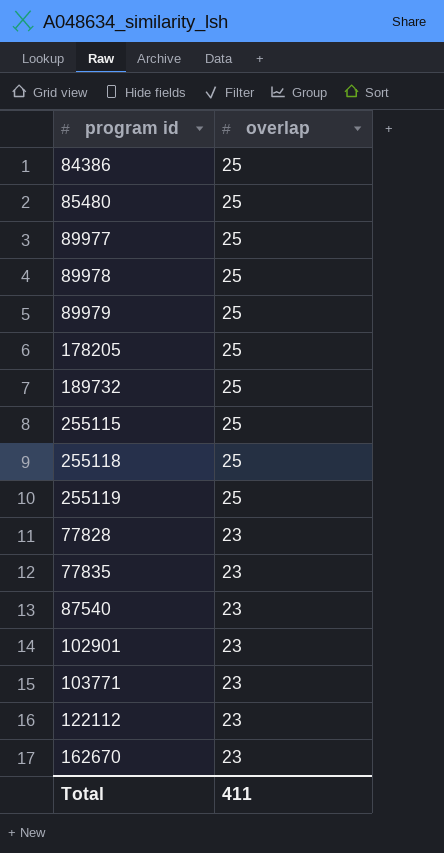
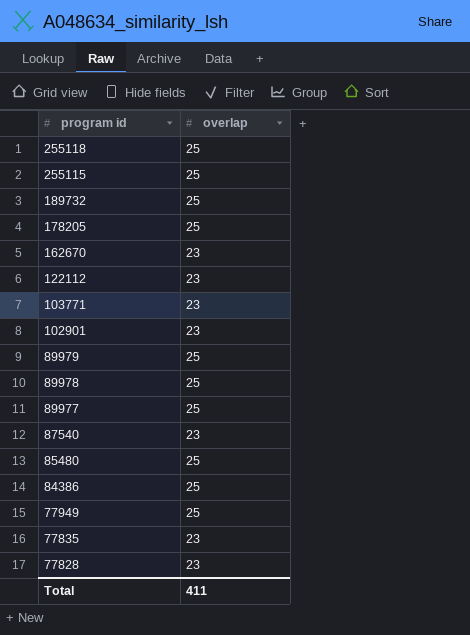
row order: overlap descending -> program id descending
row 255119: 25 -> none
row 77949: none -> 25

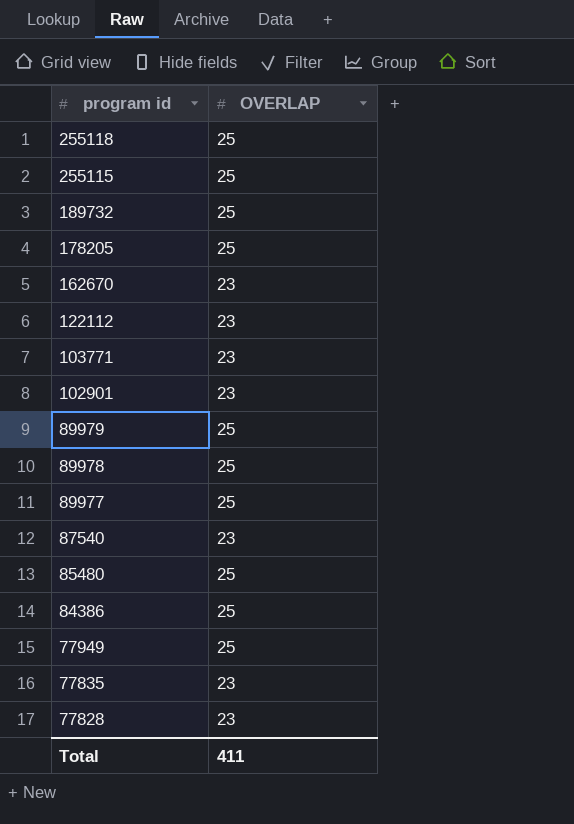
column name: overlap -> OVERLAP

